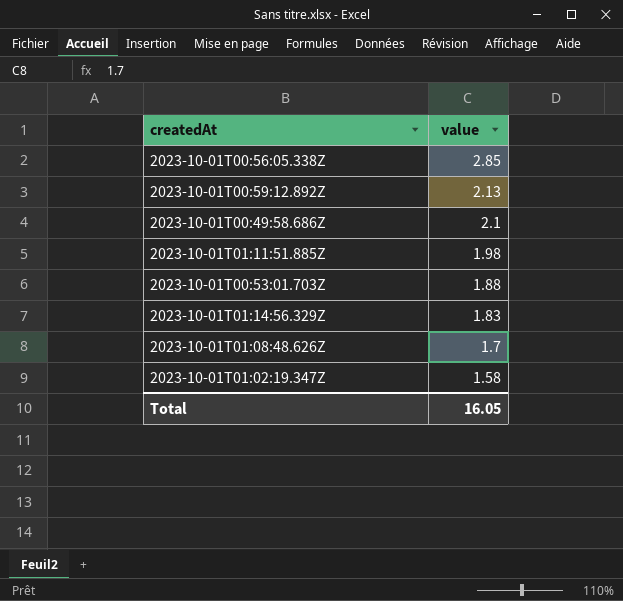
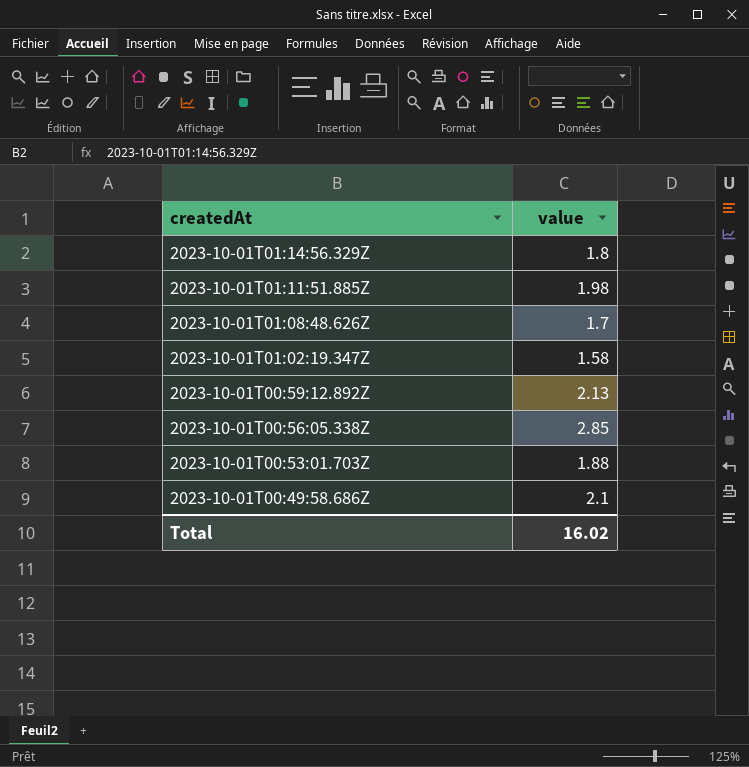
row order: value descending -> createdAt descending
2023-10-01T01:14:56.329Z | value: 1.83 -> 1.8
Total | value: 16.05 -> 16.02

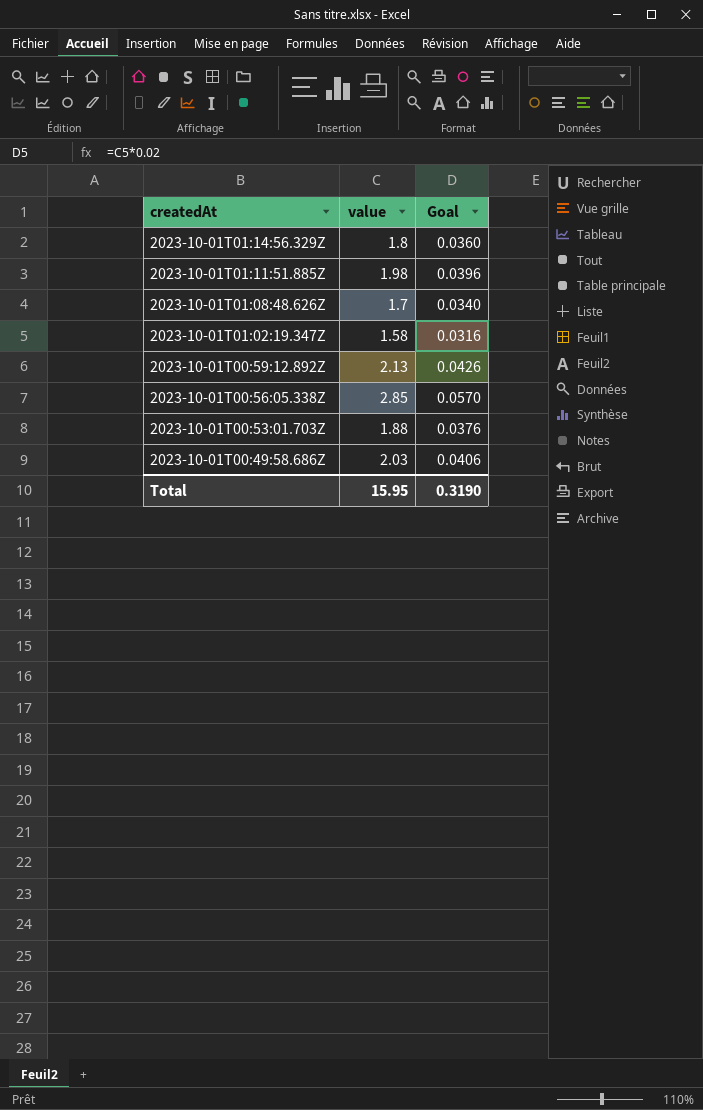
column Goal | formula: none -> [value] * 0.02
2023-10-01T00:49:58.686Z | value: 2.1 -> 2.03
Total | value: 16.02 -> 15.95

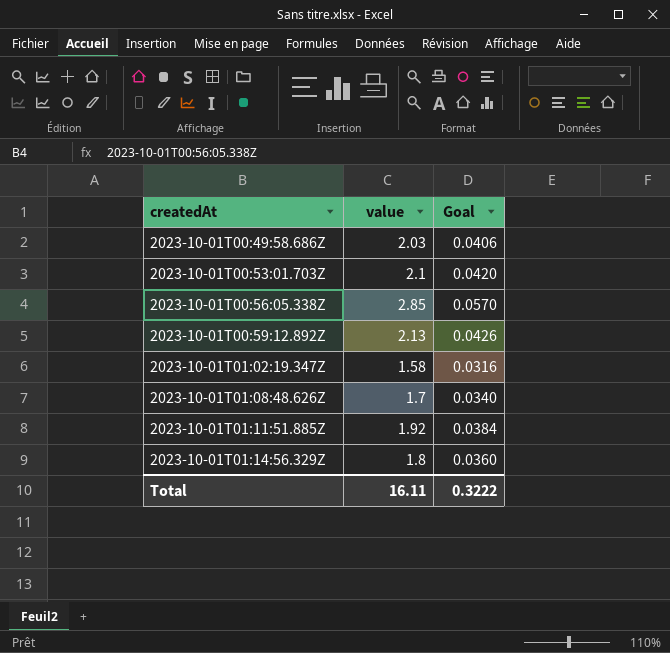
row order: createdAt descending -> createdAt ascending
2023-10-01T00:53:01.703Z | value: 1.88 -> 2.1
2023-10-01T00:53:01.703Z | Goal: 0.0376 -> 0.0420
2023-10-01T01:11:51.885Z | value: 1.98 -> 1.92
2023-10-01T01:11:51.885Z | Goal: 0.0396 -> 0.0384
Total | value: 15.95 -> 16.11
Total | Goal: 0.3190 -> 0.3222

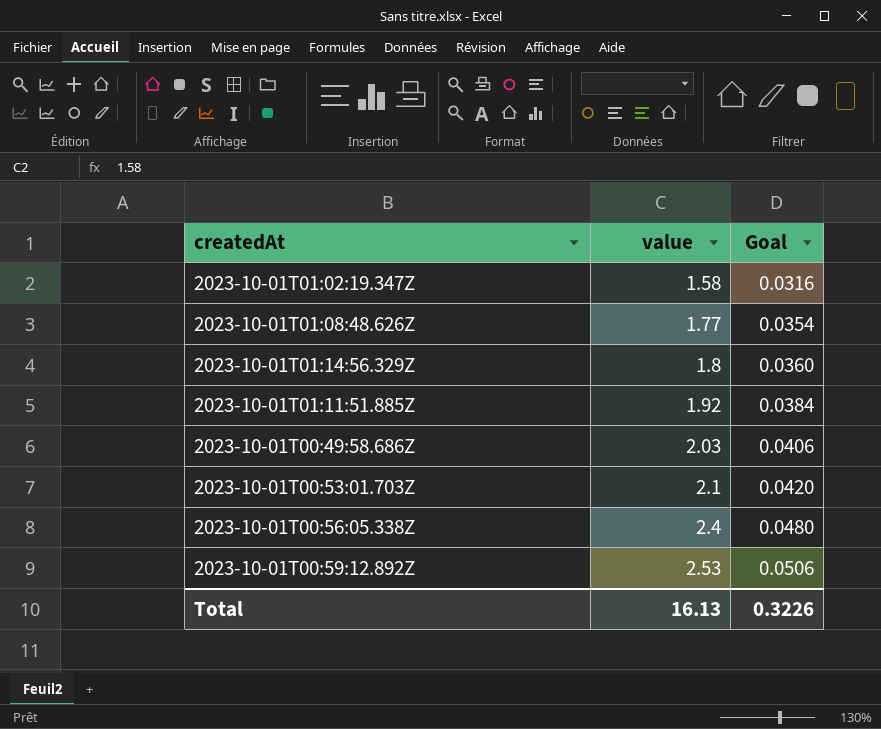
row order: createdAt ascending -> value ascending
2023-10-01T01:08:48.626Z | value: 1.7 -> 1.77
2023-10-01T01:08:48.626Z | Goal: 0.0340 -> 0.0354
2023-10-01T00:56:05.338Z | value: 2.85 -> 2.4
2023-10-01T00:56:05.338Z | Goal: 0.0570 -> 0.0480
2023-10-01T00:59:12.892Z | value: 2.13 -> 2.53
2023-10-01T00:59:12.892Z | Goal: 0.0426 -> 0.0506
Total | value: 16.11 -> 16.13
Total | Goal: 0.3222 -> 0.3226

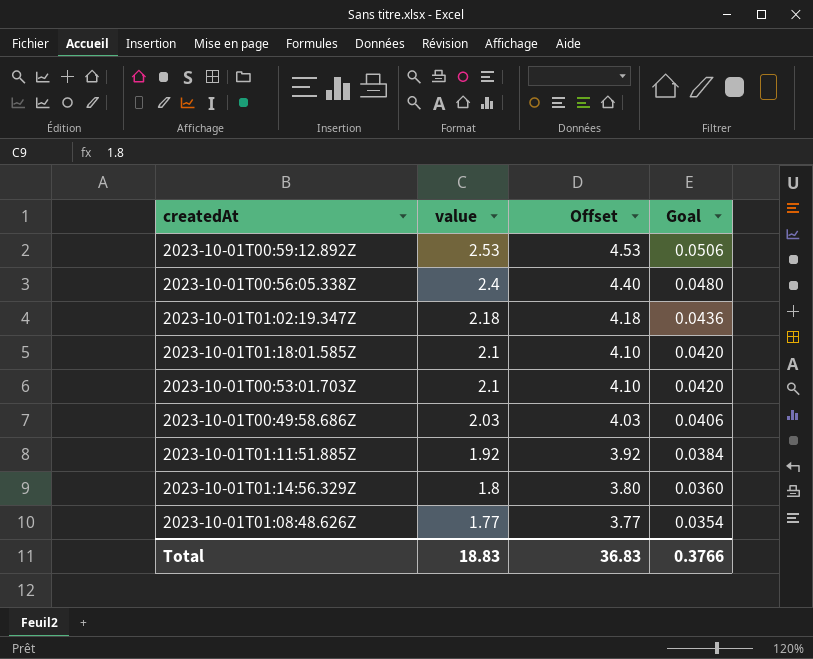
row order: value ascending -> value descending
column Offset | formula: none -> [value] + 2
2023-10-01T01:02:19.347Z | value: 1.58 -> 2.18
2023-10-01T01:02:19.347Z | Goal: 0.0316 -> 0.0436
row 2023-10-01T01:18:01.585Z: none -> 2.1 | 4.10 | 0.0420
Total | value: 16.13 -> 18.83
Total | Goal: 0.3226 -> 0.3766

